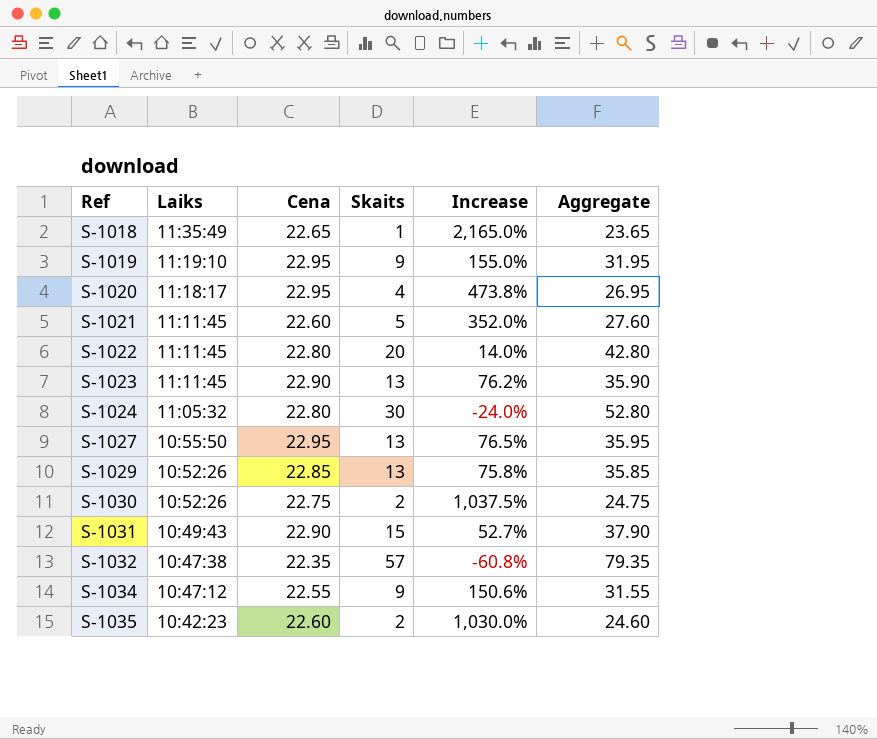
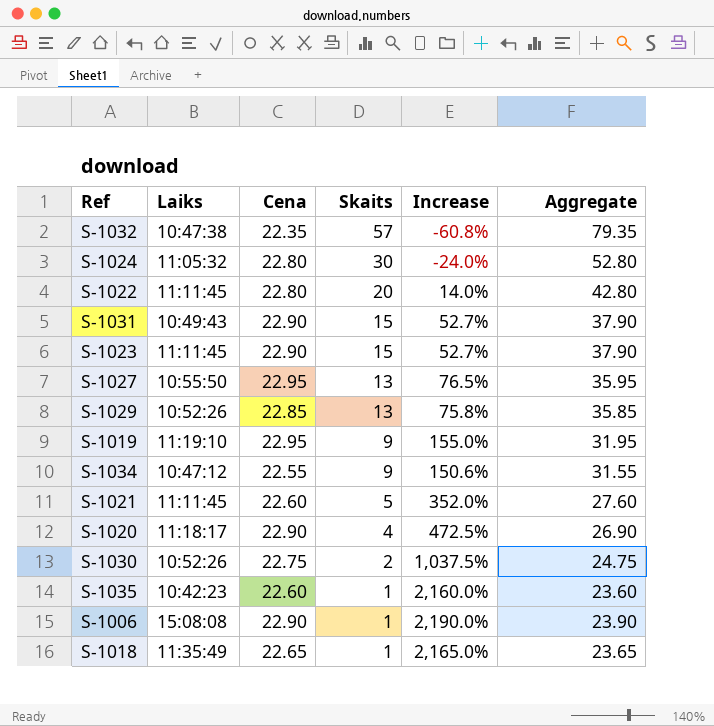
row order: Ref ascending -> Skaits descending
S-1023 | Skaits: 13 -> 15
S-1023 | Increase: 76.2% -> 52.7%
S-1023 | Aggregate: 35.90 -> 37.90
S-1020 | Cena: 22.95 -> 22.90
S-1020 | Increase: 473.8% -> 472.5%
S-1020 | Aggregate: 26.95 -> 26.90
S-1035 | Skaits: 2 -> 1
S-1035 | Increase: 1,030.0% -> 2,160.0%
S-1035 | Aggregate: 24.60 -> 23.60
row S-1006: none -> 15:08:08 | 22.90 | 1 | 2,190.0% | 23.90

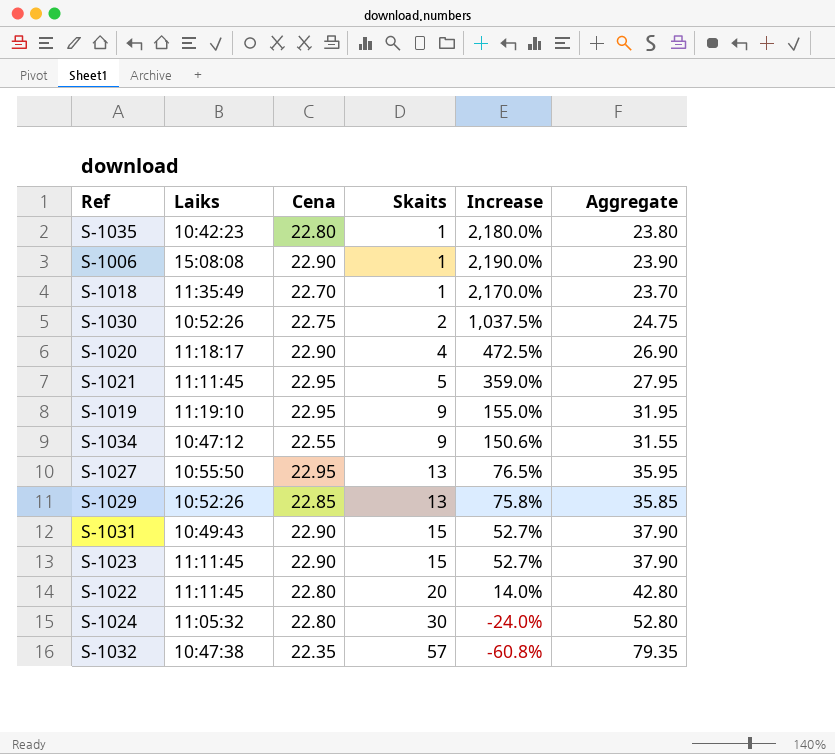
row order: Skaits descending -> Skaits ascending
S-1035 | Cena: 22.60 -> 22.80
S-1035 | Increase: 2,160.0% -> 2,180.0%
S-1035 | Aggregate: 23.60 -> 23.80
S-1018 | Cena: 22.65 -> 22.70
S-1018 | Increase: 2,165.0% -> 2,170.0%
S-1018 | Aggregate: 23.65 -> 23.70
S-1021 | Cena: 22.60 -> 22.95
S-1021 | Increase: 352.0% -> 359.0%
S-1021 | Aggregate: 27.60 -> 27.95

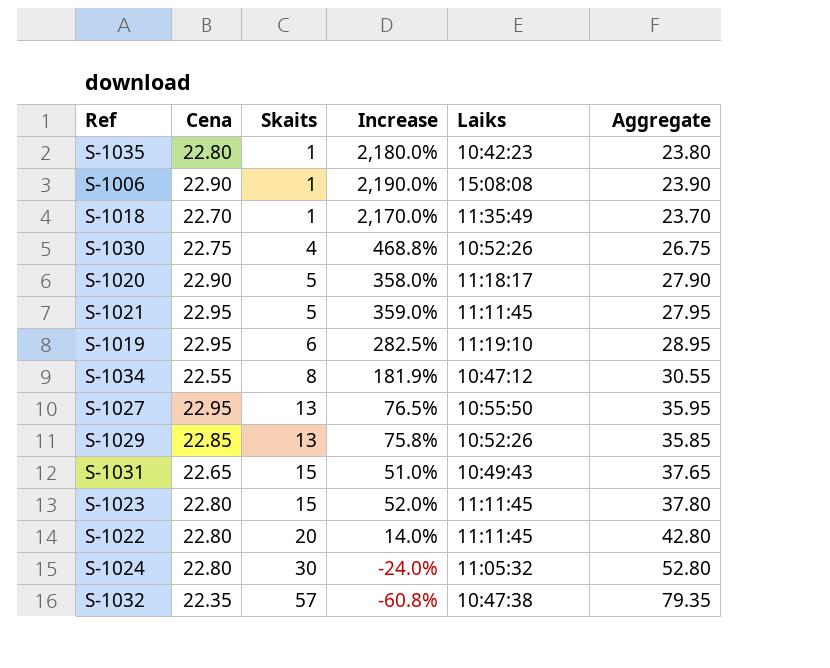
column Laiks | position: 2 -> 5
S-1030 | Skaits: 2 -> 4
S-1030 | Increase: 1,037.5% -> 468.8%
S-1030 | Aggregate: 24.75 -> 26.75
S-1020 | Skaits: 4 -> 5
S-1020 | Increase: 472.5% -> 358.0%
S-1020 | Aggregate: 26.90 -> 27.90
S-1019 | Skaits: 9 -> 6
S-1019 | Increase: 155.0% -> 282.5%
S-1019 | Aggregate: 31.95 -> 28.95
S-1034 | Skaits: 9 -> 8
S-1034 | Increase: 150.6% -> 181.9%
S-1034 | Aggregate: 31.55 -> 30.55
S-1031 | Cena: 22.90 -> 22.65
S-1031 | Increase: 52.7% -> 51.0%
S-1031 | Aggregate: 37.90 -> 37.65
S-1023 | Cena: 22.90 -> 22.80
S-1023 | Increase: 52.7% -> 52.0%
S-1023 | Aggregate: 37.90 -> 37.80

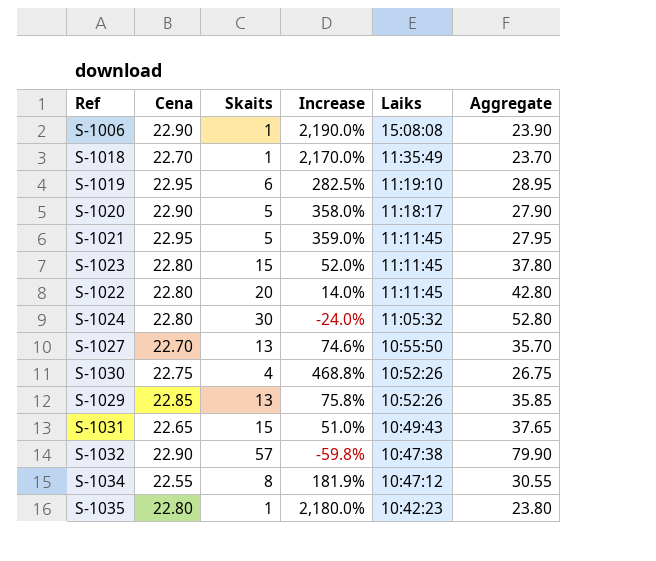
row order: Skaits ascending -> Laiks descending
S-1027 | Cena: 22.95 -> 22.70
S-1027 | Increase: 76.5% -> 74.6%
S-1027 | Aggregate: 35.95 -> 35.70
S-1032 | Cena: 22.35 -> 22.90
S-1032 | Increase: -60.8% -> -59.8%
S-1032 | Aggregate: 79.35 -> 79.90

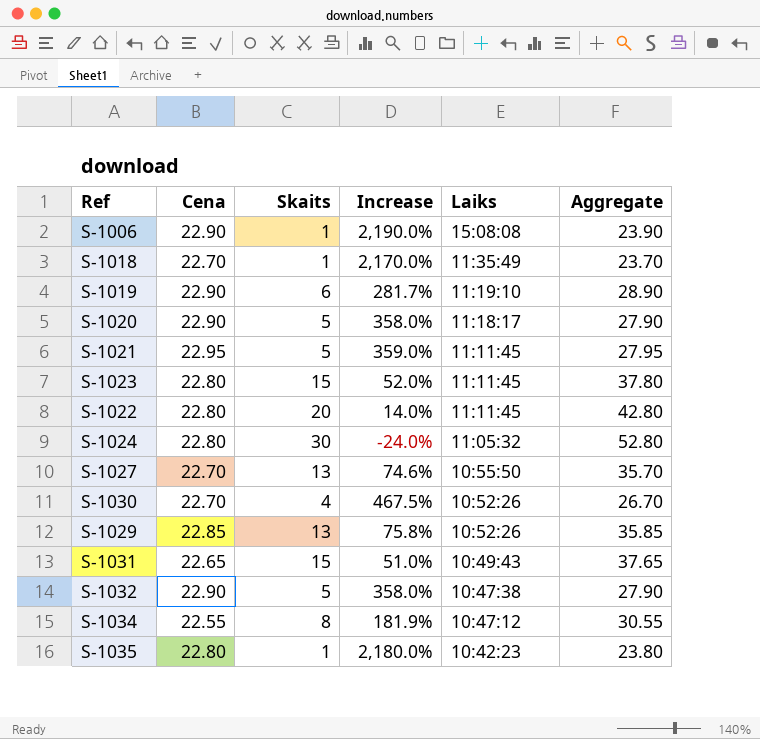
S-1019 | Cena: 22.95 -> 22.90
S-1019 | Increase: 282.5% -> 281.7%
S-1019 | Aggregate: 28.95 -> 28.90
S-1030 | Cena: 22.75 -> 22.70
S-1030 | Increase: 468.8% -> 467.5%
S-1030 | Aggregate: 26.75 -> 26.70
S-1032 | Skaits: 57 -> 5
S-1032 | Increase: -59.8% -> 358.0%
S-1032 | Aggregate: 79.90 -> 27.90

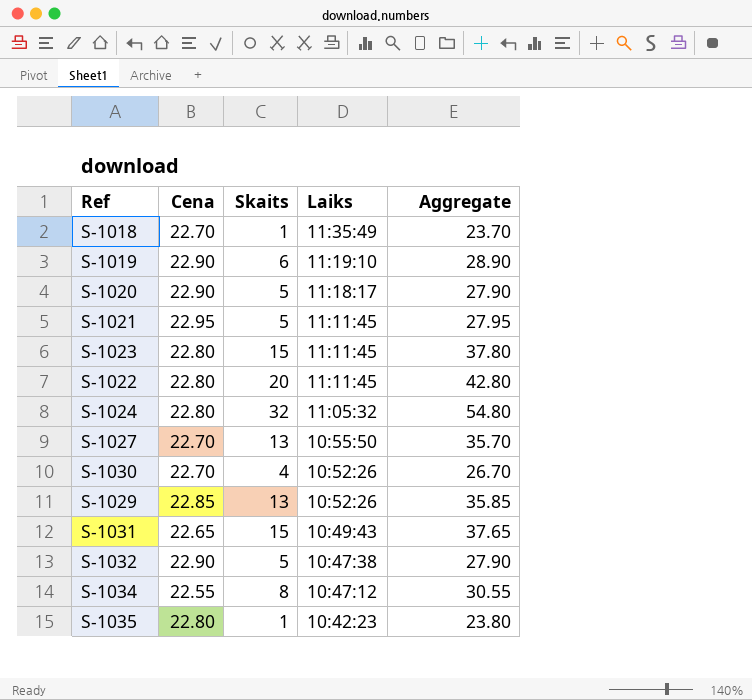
column Increase | formula: ([Cena] - [Skaits]) / [Skaits] -> none
row S-1006: 22.90 | 1 | 2,190.0% | 15:08:08 | 23.90 -> none
S-1024 | Skaits: 30 -> 32
S-1024 | Aggregate: 52.80 -> 54.80

